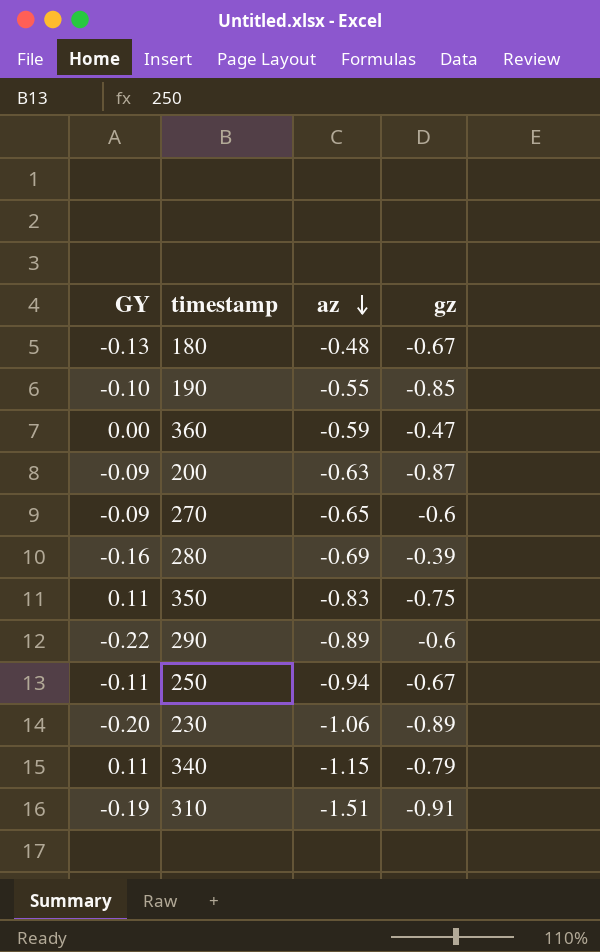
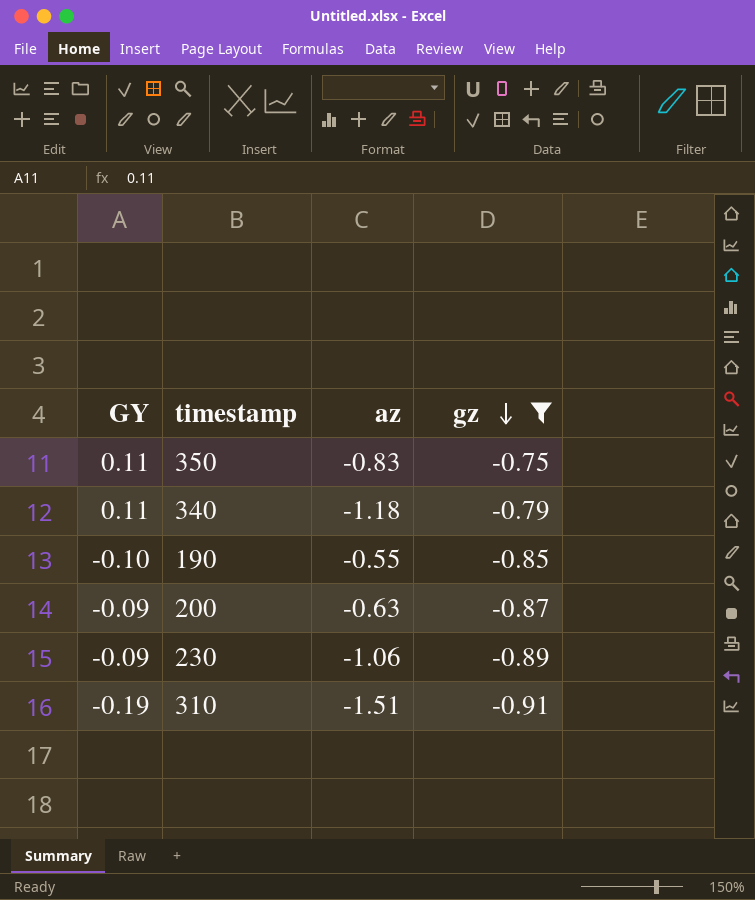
filter: none -> gz <= -0.75
row order: az descending -> gz descending
340 | az: -1.15 -> -1.18
230 | GY: -0.20 -> -0.09

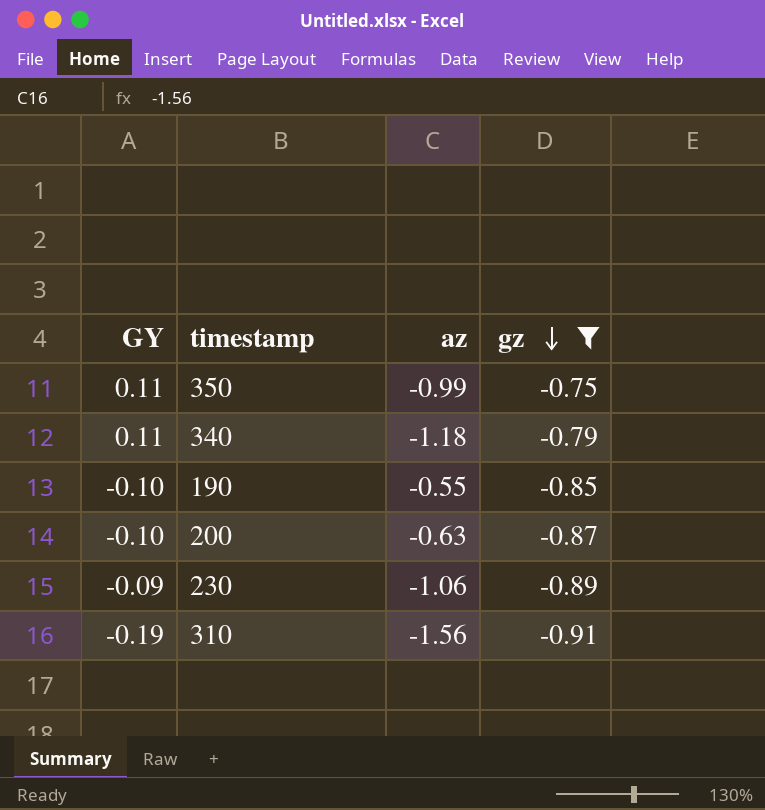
350 | az: -0.83 -> -0.99
200 | GY: -0.09 -> -0.10
310 | az: -1.51 -> -1.56

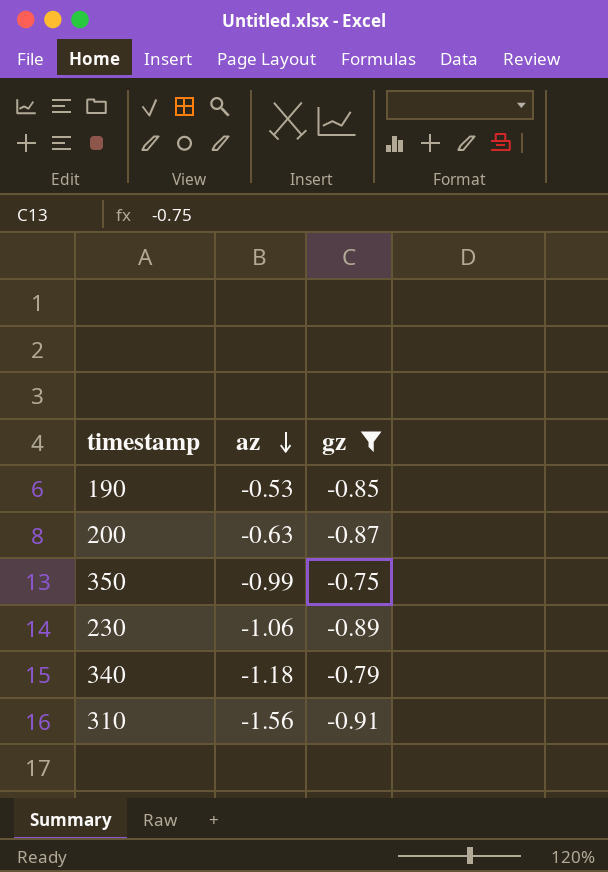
row order: gz descending -> az descending
column GY | position: 1 -> none
190 | az: -0.55 -> -0.53

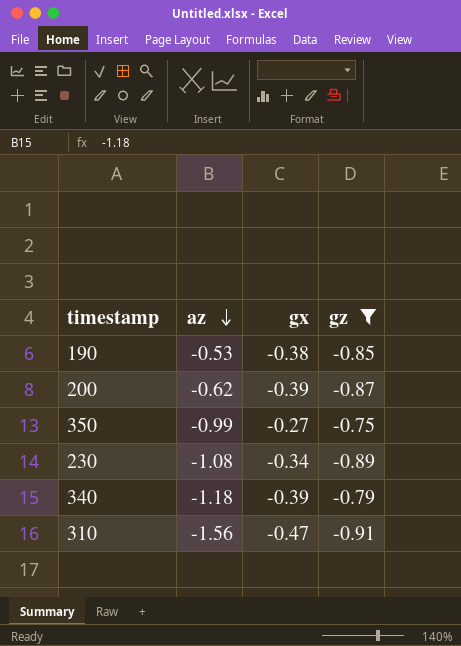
column gx | position: none -> 3
200 | az: -0.63 -> -0.62
230 | az: -1.06 -> -1.08

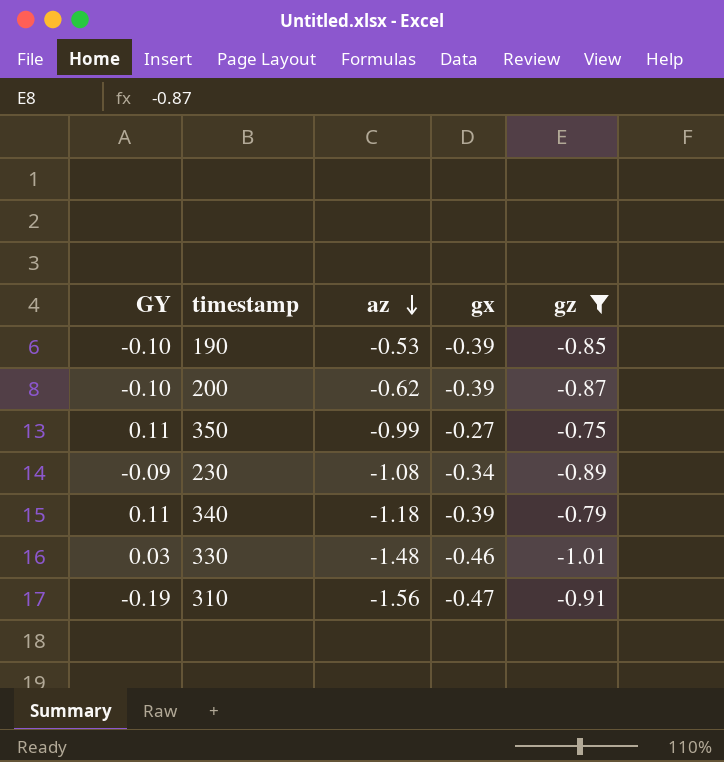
column GY | position: none -> 1
190 | gx: -0.38 -> -0.39
row 330: none -> 0.03 | -1.48 | -0.46 | -1.01

